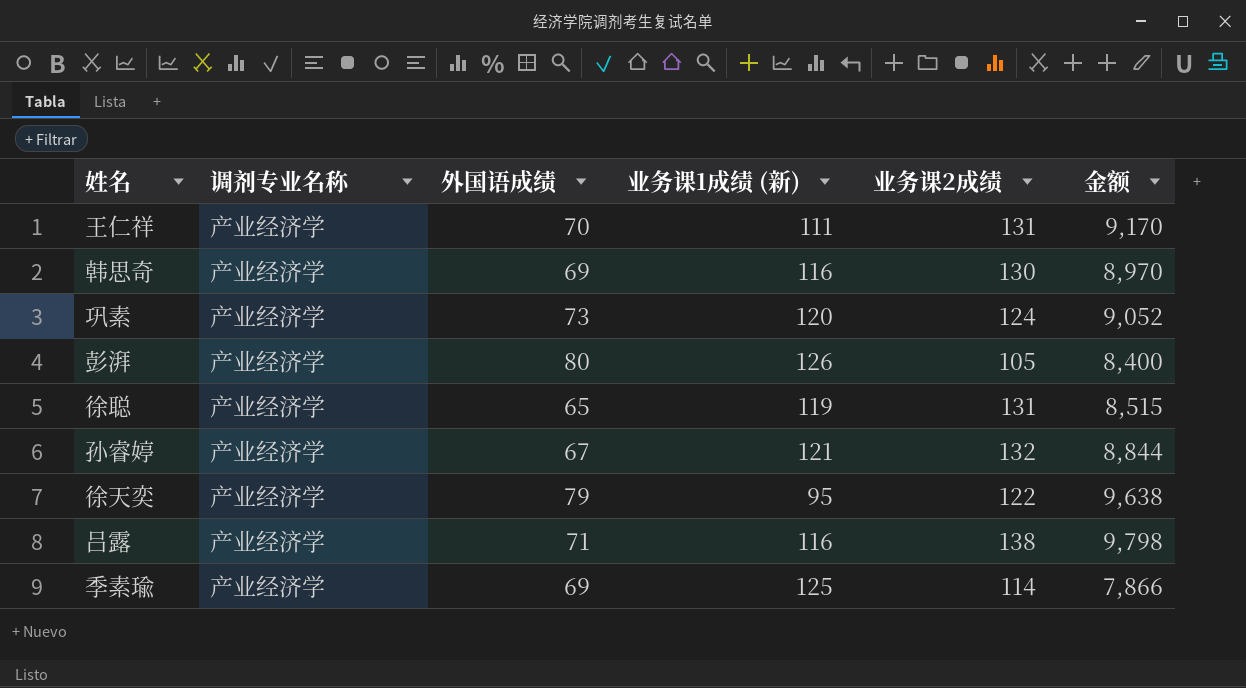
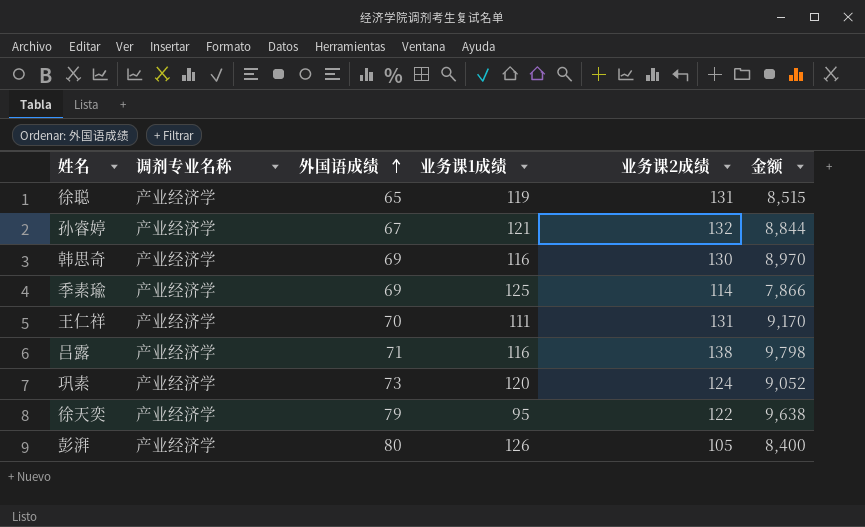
row order: none -> 外国语成绩 ascending
column name: 业务课1成绩 (新) -> 业务课1成绩

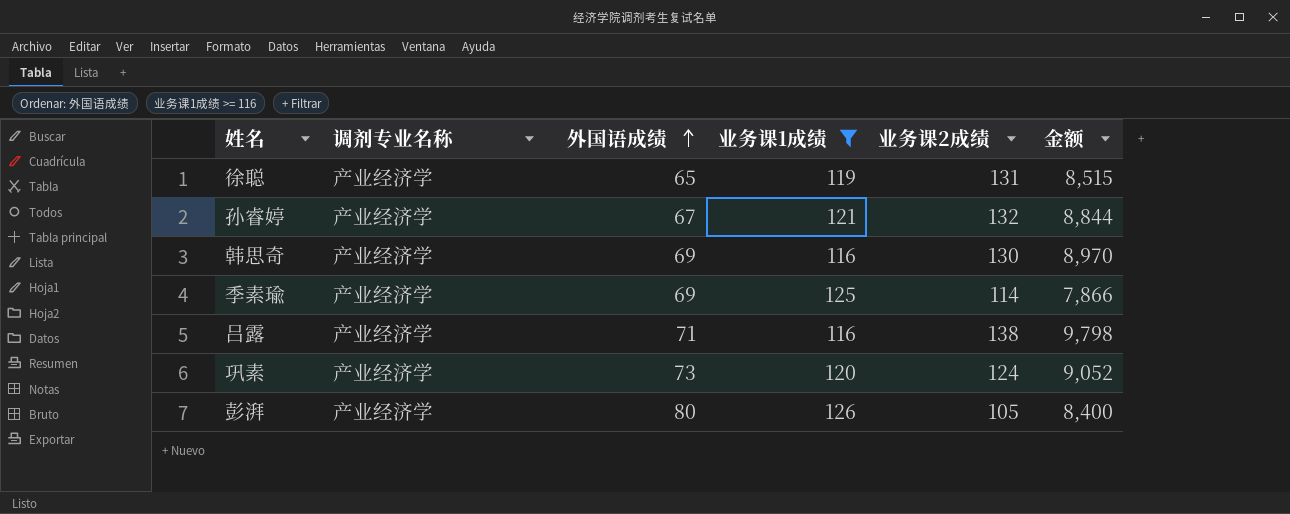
filter: none -> 业务课1成绩 >= 116

